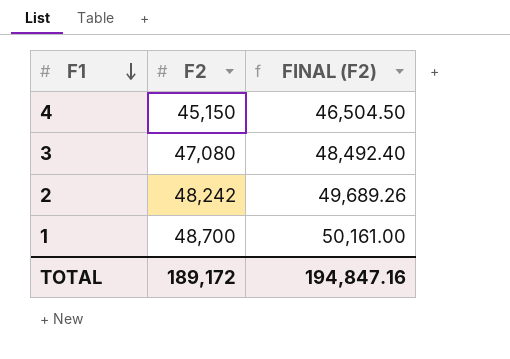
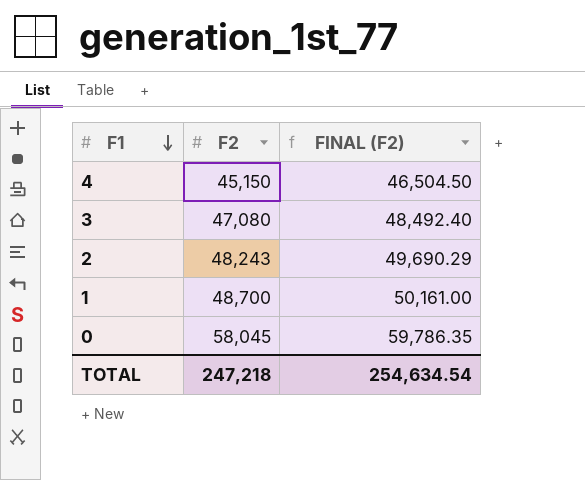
2 | F2: 48,242 -> 48,243
2 | FINAL (F2): 49,689.26 -> 49,690.29
row 0: none -> 58,045 | 59,786.35
TOTAL | F2: 189,172 -> 247,218
TOTAL | FINAL (F2): 194,847.16 -> 254,634.54

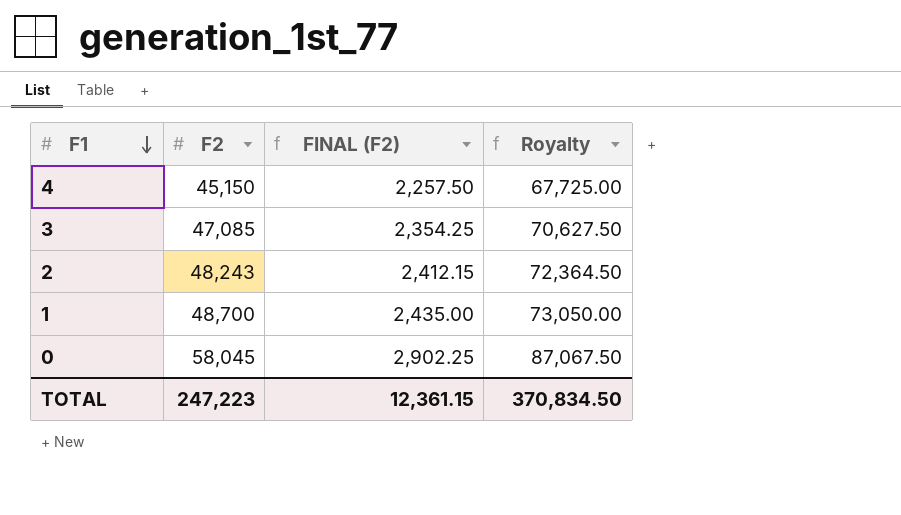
column FINAL (F2) | formula: [F2] * 1.03 -> [F2] * 0.05
column Royalty | formula: none -> [F2] * 1.5
3 | F2: 47,080 -> 47,085
TOTAL | F2: 247,218 -> 247,223
TOTAL | FINAL (F2): 254,634.54 -> 12,361.15

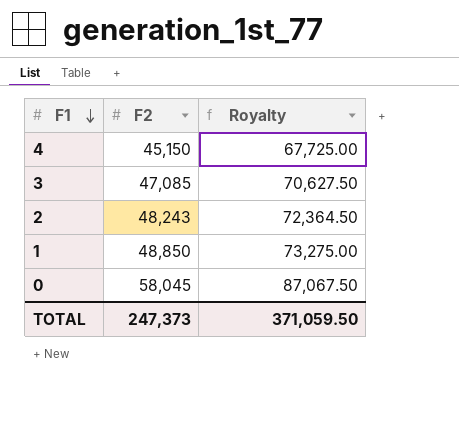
column FINAL (F2) | formula: [F2] * 0.05 -> none
1 | F2: 48,700 -> 48,850
1 | Royalty: 73,050.00 -> 73,275.00
TOTAL | F2: 247,223 -> 247,373
TOTAL | Royalty: 370,834.50 -> 371,059.50

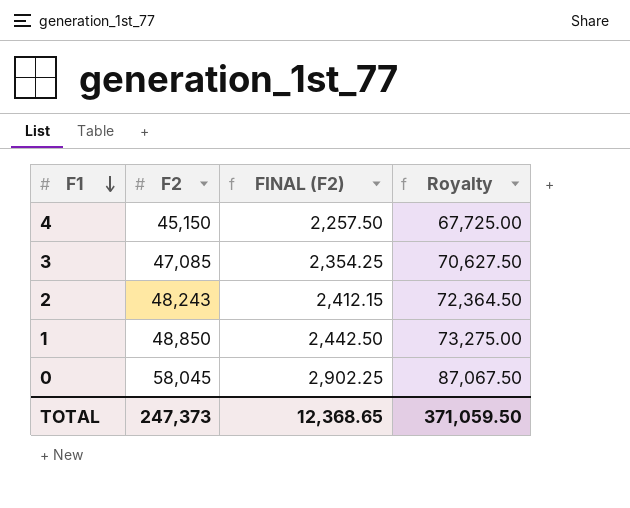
column FINAL (F2) | formula: none -> [F2] * 0.05

